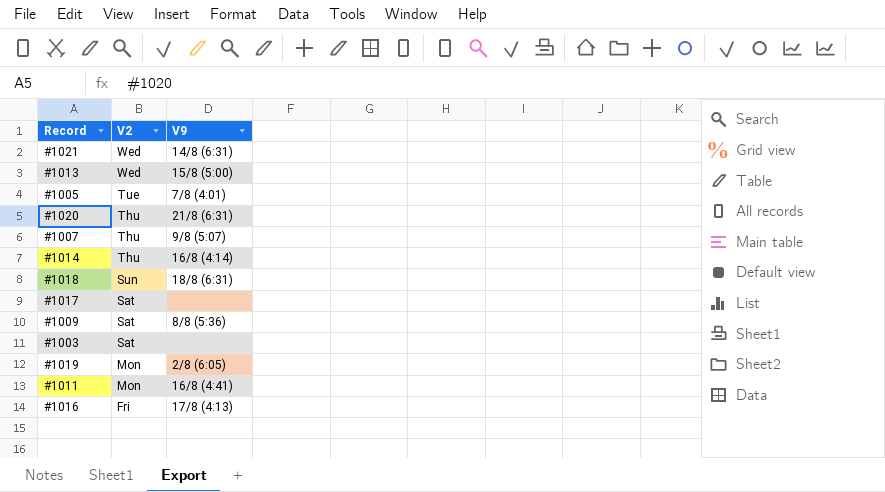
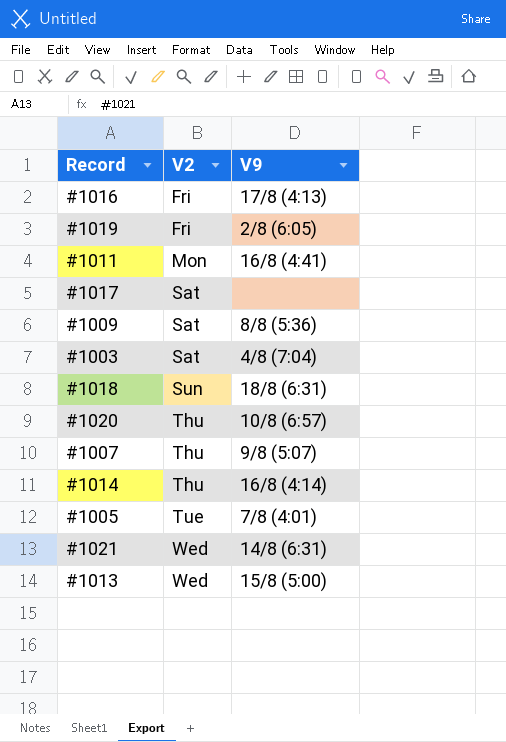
row order: V2 descending -> V2 ascending
#1019 | V2: Mon -> Fri
#1003 | V9: none -> 4/8 (7:04)
#1020 | V9: 21/8 (6:31) -> 10/8 (6:57)

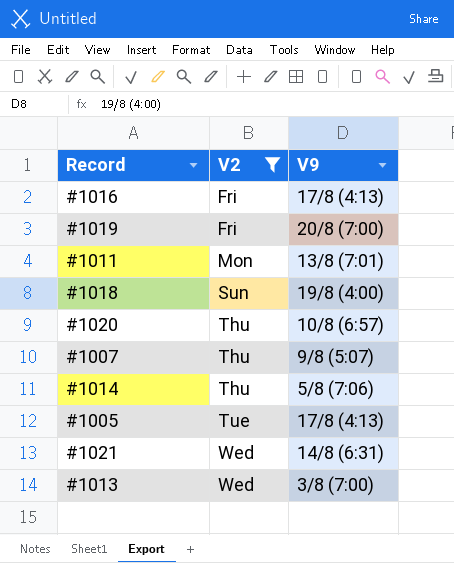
filter: none -> V2 != Sat
#1019 | V9: 2/8 (6:05) -> 20/8 (7:00)
#1011 | V9: 16/8 (4:41) -> 13/8 (7:01)
#1018 | V9: 18/8 (6:31) -> 19/8 (4:00)
#1014 | V9: 16/8 (4:14) -> 5/8 (7:06)
#1005 | V9: 7/8 (4:01) -> 17/8 (4:13)
#1013 | V9: 15/8 (5:00) -> 3/8 (7:00)

